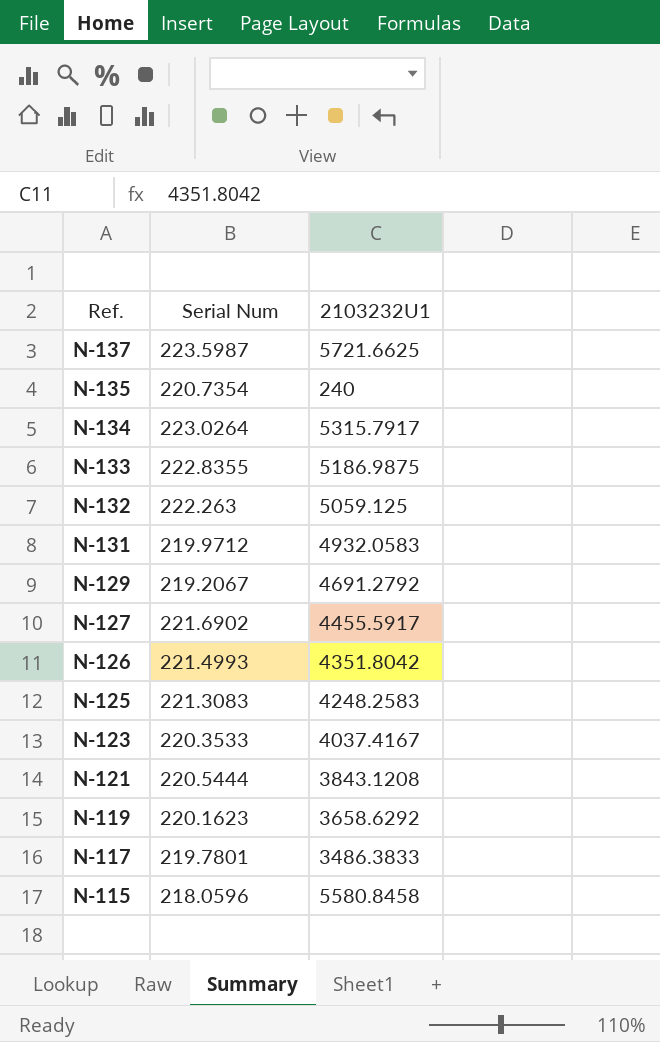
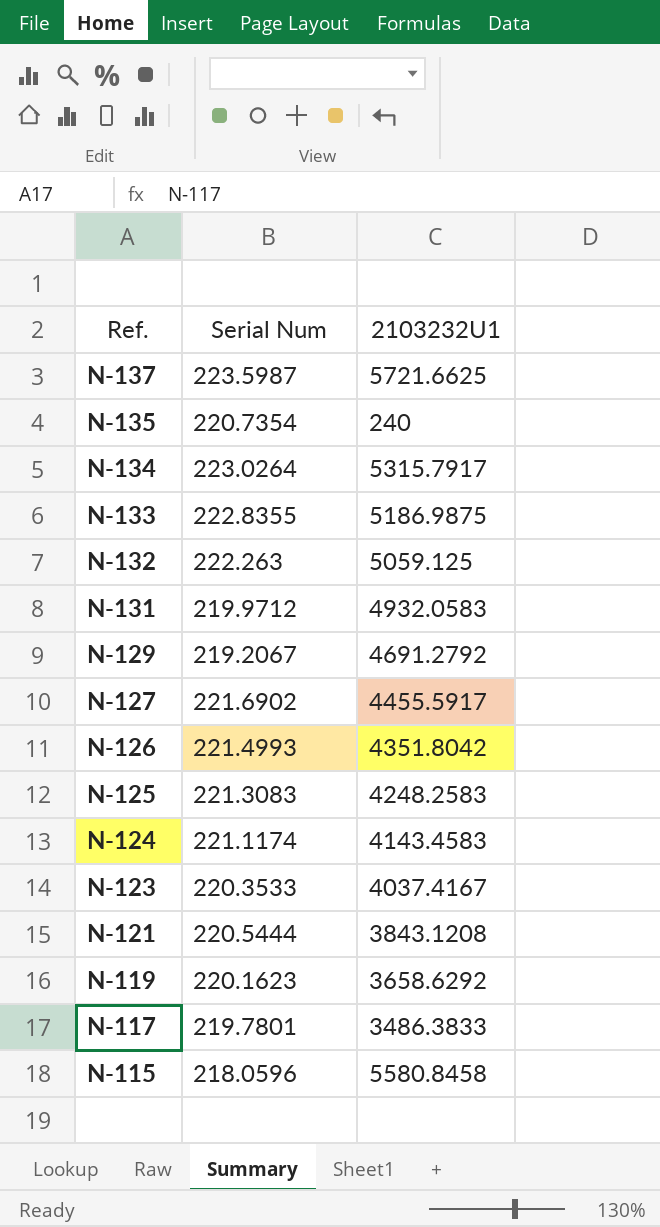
row N-124: none -> 221.1174 | 4143.4583

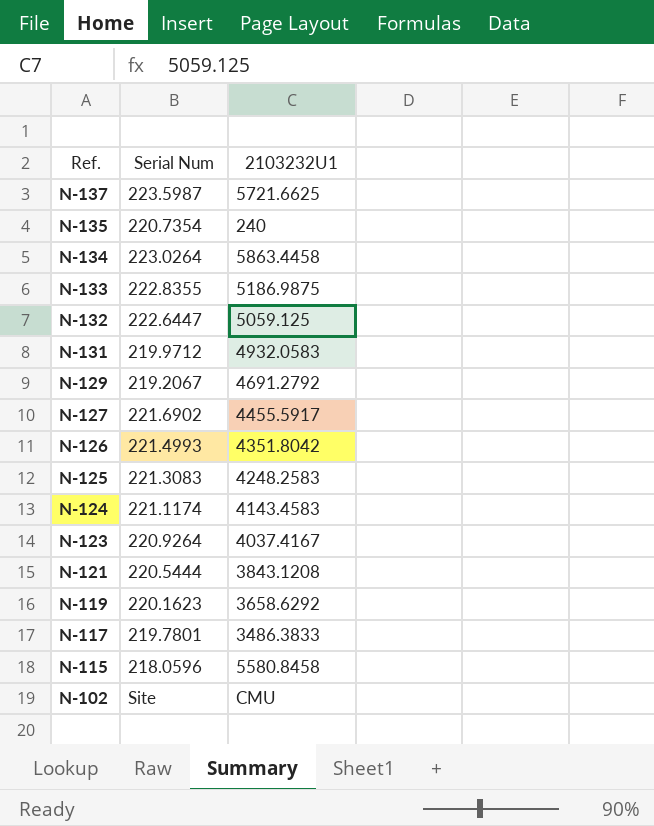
N-134 | 2103232U1: 5315.7917 -> 5863.4458
N-132 | Serial Num: 222.263 -> 222.6447
N-123 | Serial Num: 220.3533 -> 220.9264
row N-102: none -> Site | CMU

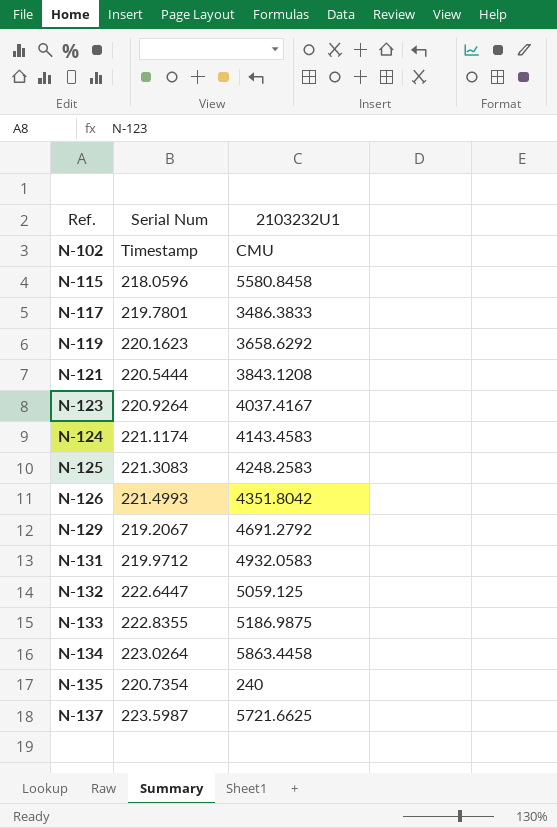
row order: Ref. descending -> Ref. ascending
row N-127: 221.6902 | 4455.5917 -> none
N-102 | Serial Num: Site -> Timestamp

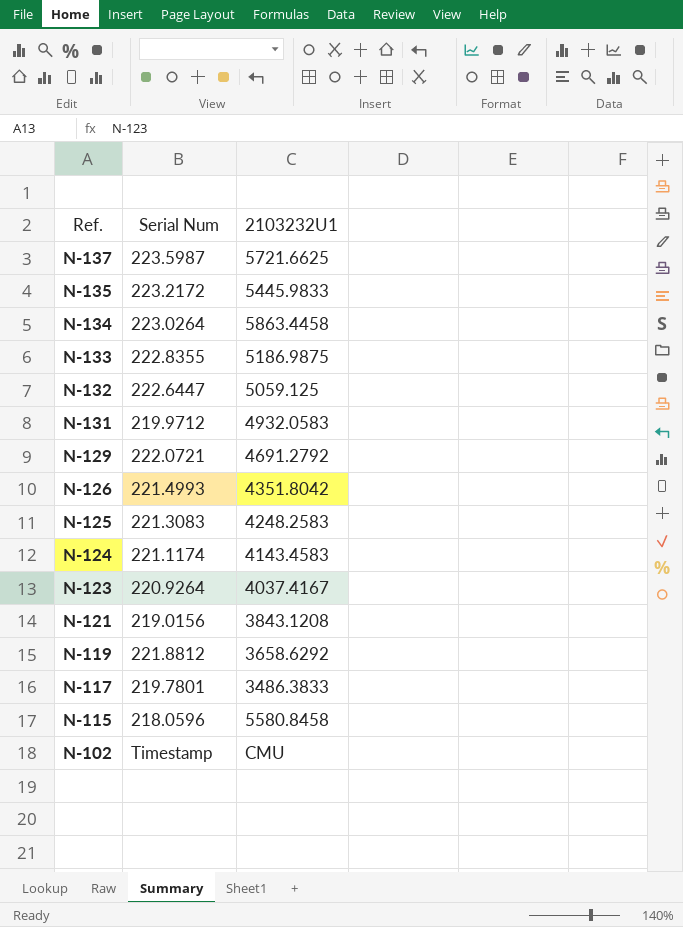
row order: Ref. ascending -> Ref. descending
N-135 | Serial Num: 220.7354 -> 223.2172
N-135 | 2103232U1: 240 -> 5445.9833
N-129 | Serial Num: 219.2067 -> 222.0721
N-121 | Serial Num: 220.5444 -> 219.0156
N-119 | Serial Num: 220.1623 -> 221.8812

